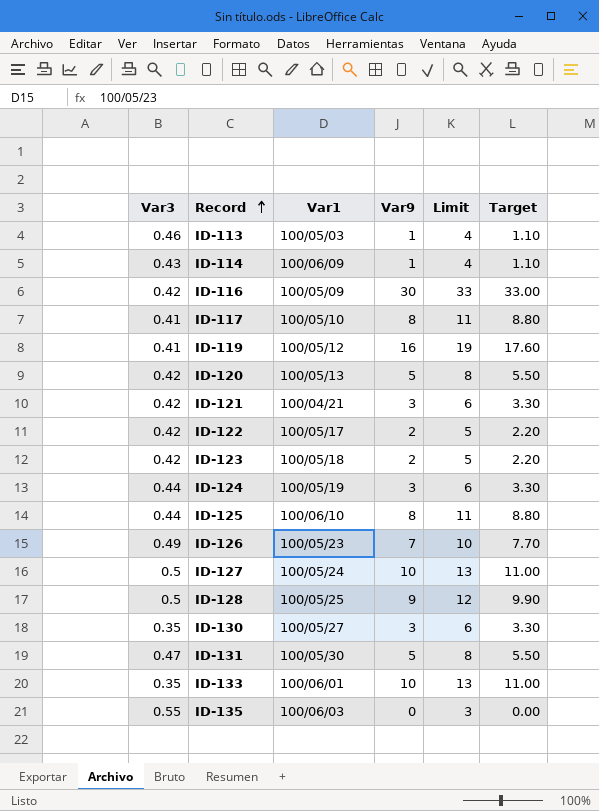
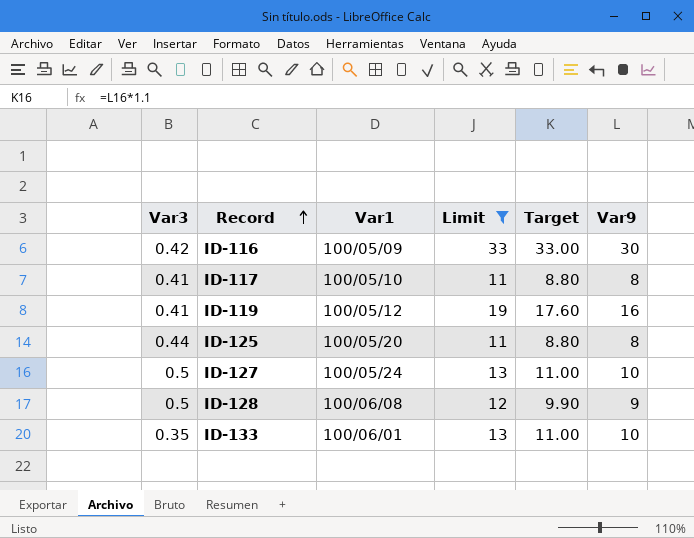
filter: none -> Limit >= 11
column Var9 | position: 4 -> 6
ID-125 | Var1: 100/06/10 -> 100/05/20
ID-128 | Var1: 100/05/25 -> 100/06/08

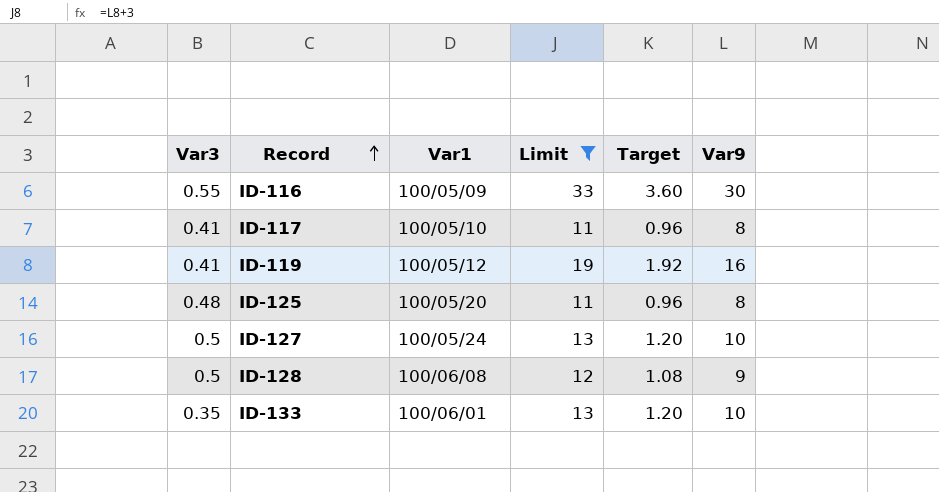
column Target | formula: [Var9] * 1.1 -> [Var9] * 0.12
ID-116 | Var3: 0.42 -> 0.55
ID-125 | Var3: 0.44 -> 0.48

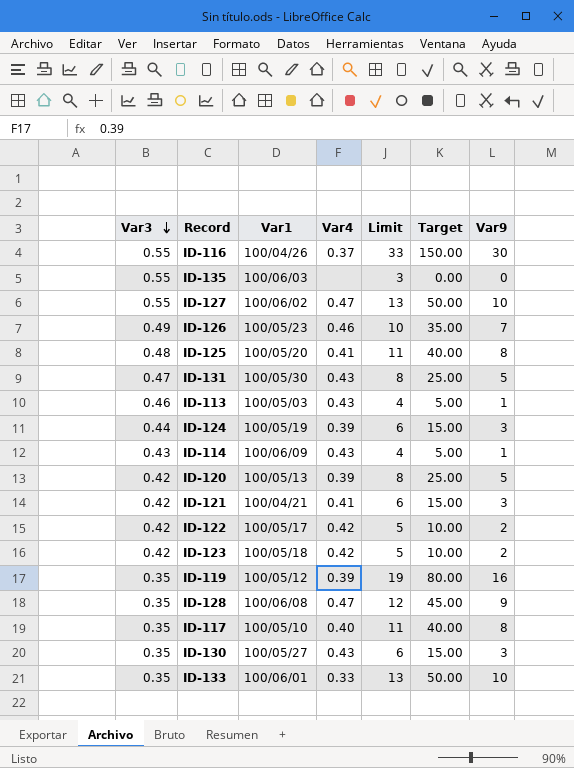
filter: Limit >= 11 -> none
row order: Record ascending -> Var3 descending
column Var4 | position: none -> 4
column Target | formula: [Var9] * 0.12 -> [Var9] * 5
ID-116 | Var1: 100/05/09 -> 100/04/26
ID-127 | Var3: 0.5 -> 0.55
ID-127 | Var1: 100/05/24 -> 100/06/02
ID-119 | Var3: 0.41 -> 0.35
ID-128 | Var3: 0.5 -> 0.35
ID-117 | Var3: 0.41 -> 0.35

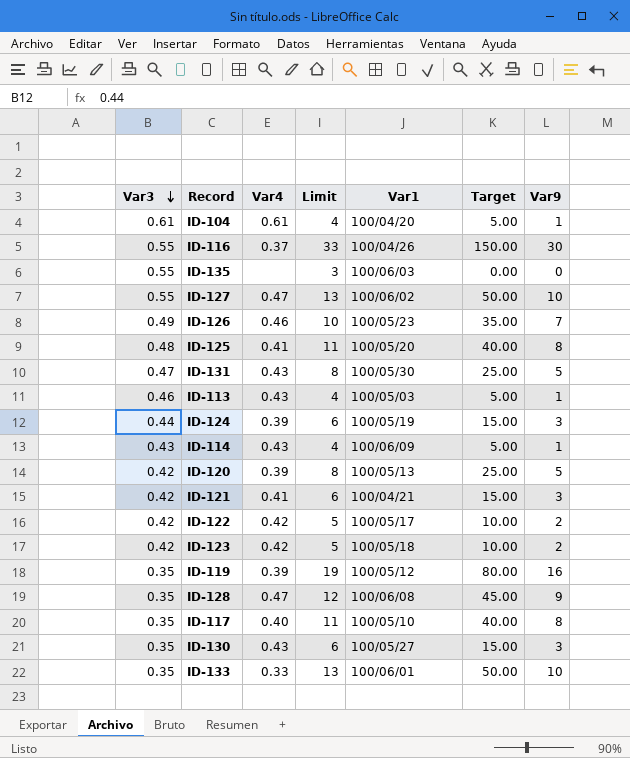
column Var1 | position: 3 -> 5
row ID-104: none -> 0.61 | 0.61 | 4 | 100/04/20 | 5.00 | 1

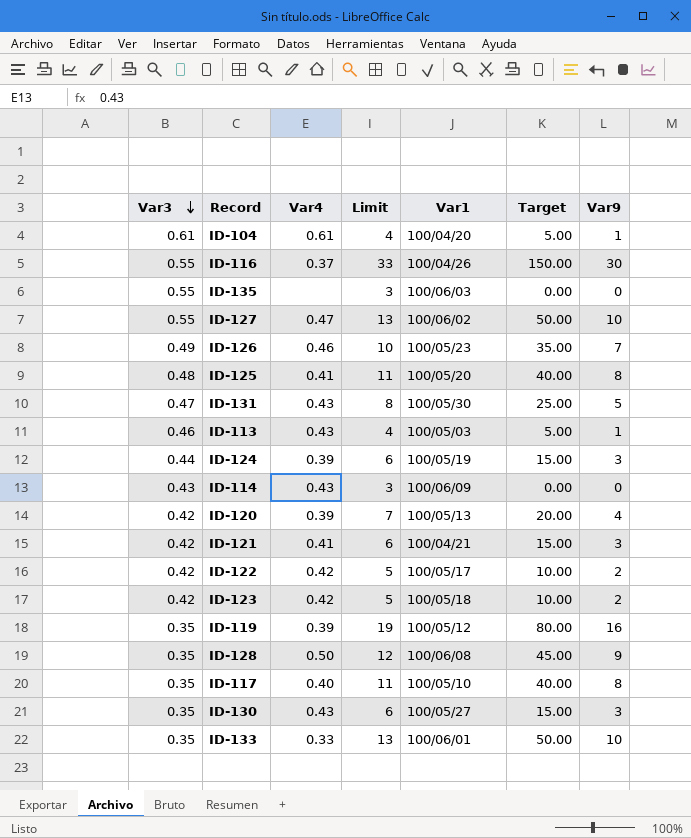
ID-114 | Limit: 4 -> 3
ID-114 | Target: 5.00 -> 0.00
ID-114 | Var9: 1 -> 0
ID-120 | Limit: 8 -> 7
ID-120 | Target: 25.00 -> 20.00
ID-120 | Var9: 5 -> 4
ID-128 | Var4: 0.47 -> 0.50

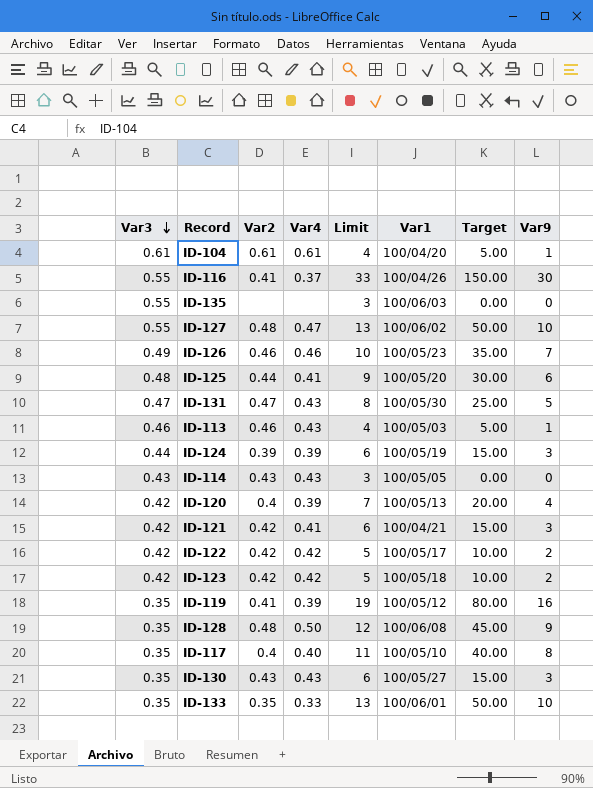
column Var2 | position: none -> 3
ID-125 | Limit: 11 -> 9
ID-125 | Target: 40.00 -> 30.00
ID-125 | Var9: 8 -> 6
ID-114 | Var1: 100/06/09 -> 100/05/05

